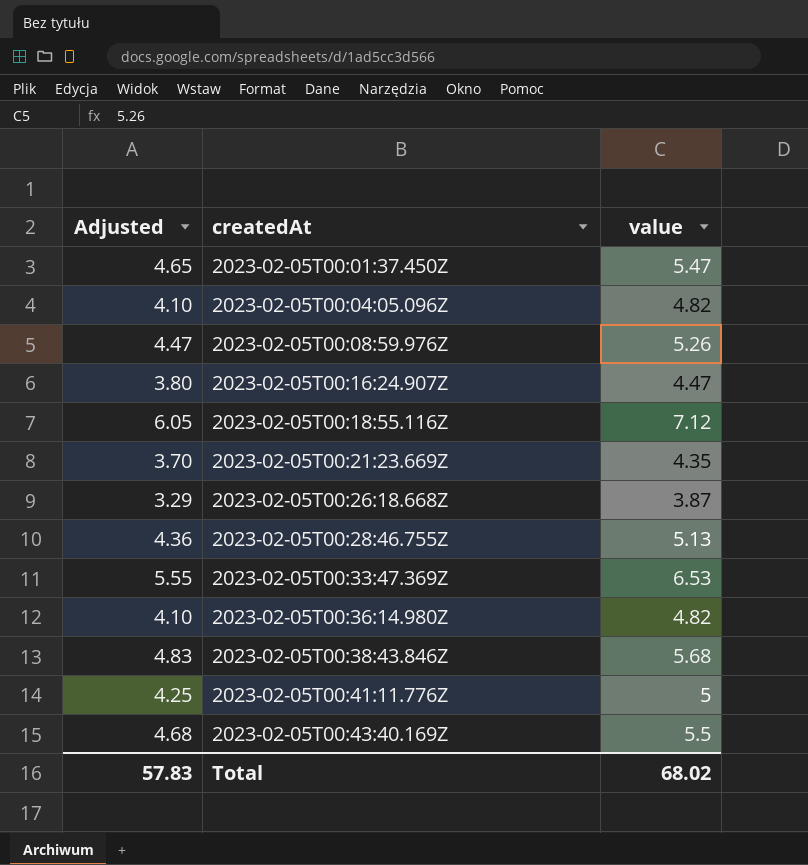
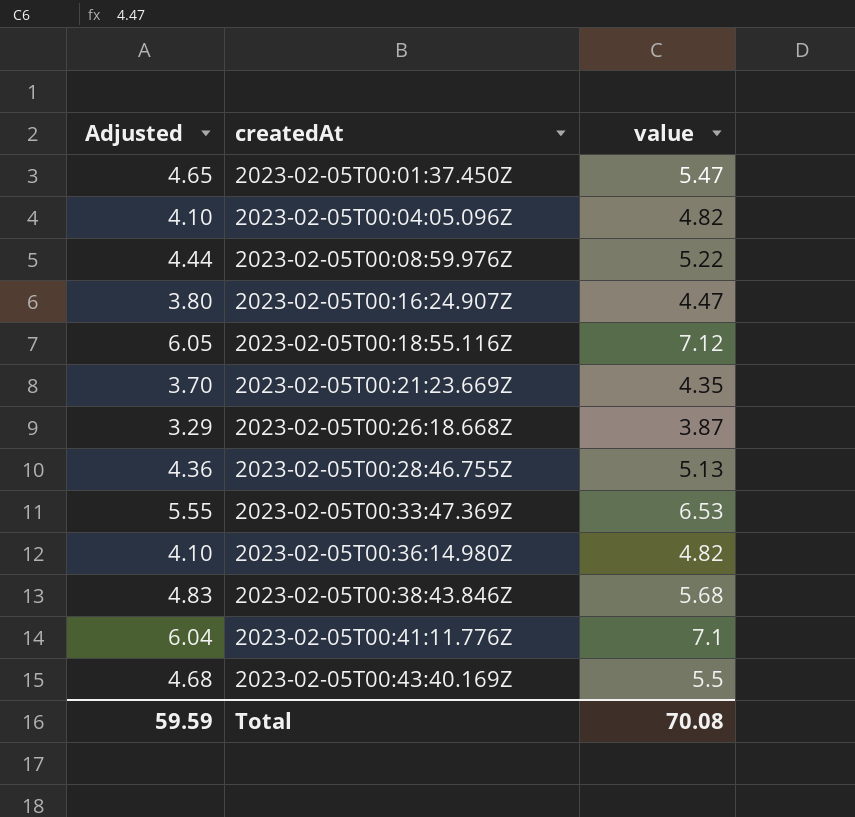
2023-02-05T00:08:59.976Z | Adjusted: 4.47 -> 4.44
2023-02-05T00:08:59.976Z | value: 5.26 -> 5.22
2023-02-05T00:41:11.776Z | Adjusted: 4.25 -> 6.04
2023-02-05T00:41:11.776Z | value: 5 -> 7.1
Total | Adjusted: 57.83 -> 59.59
Total | value: 68.02 -> 70.08

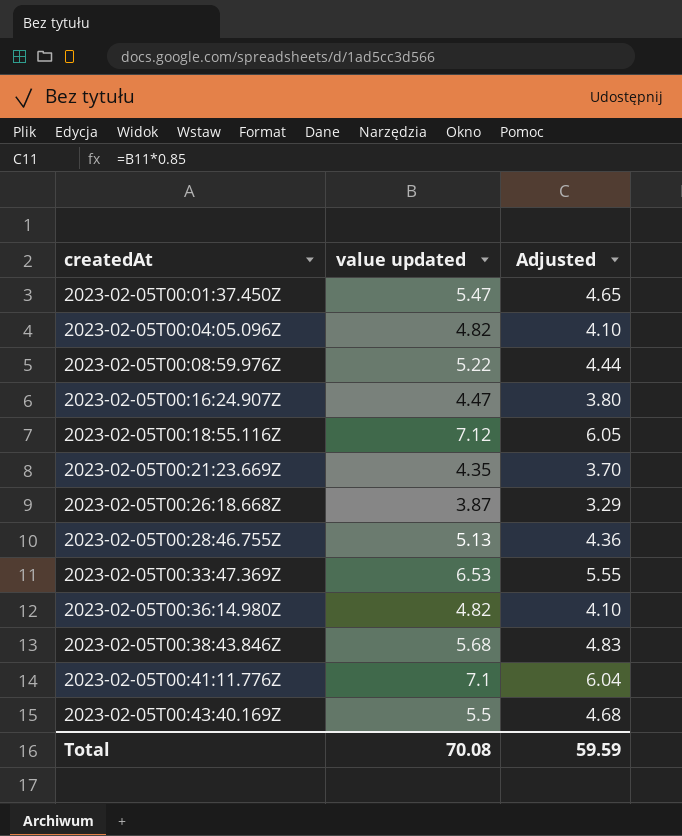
column name: value -> value updated
column Adjusted | position: 1 -> 3

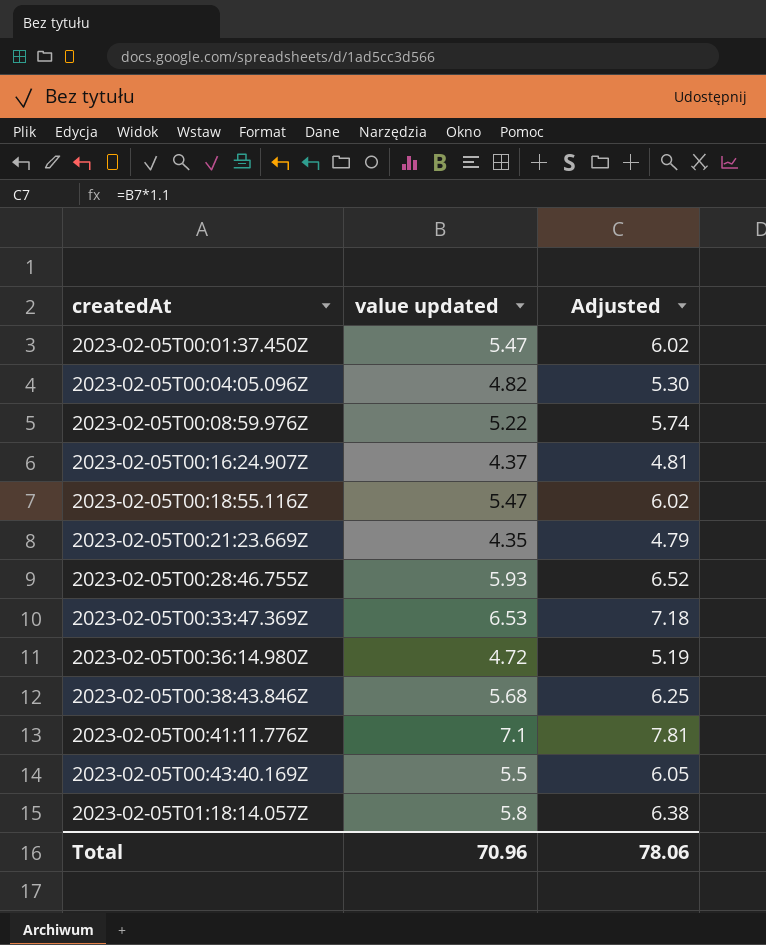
column Adjusted | formula: [value updated] * 0.85 -> [value updated] * 1.1
row 2023-02-05T00:26:18.668Z: 3.87 | 3.29 -> none
2023-02-05T00:16:24.907Z | value updated: 4.47 -> 4.37
2023-02-05T00:18:55.116Z | value updated: 7.12 -> 5.47
2023-02-05T00:28:46.755Z | value updated: 5.13 -> 5.93
2023-02-05T00:36:14.980Z | value updated: 4.82 -> 4.72
row 2023-02-05T01:18:14.057Z: none -> 5.8 | 6.38
Total | value updated: 70.08 -> 70.96
Total | Adjusted: 59.59 -> 78.06

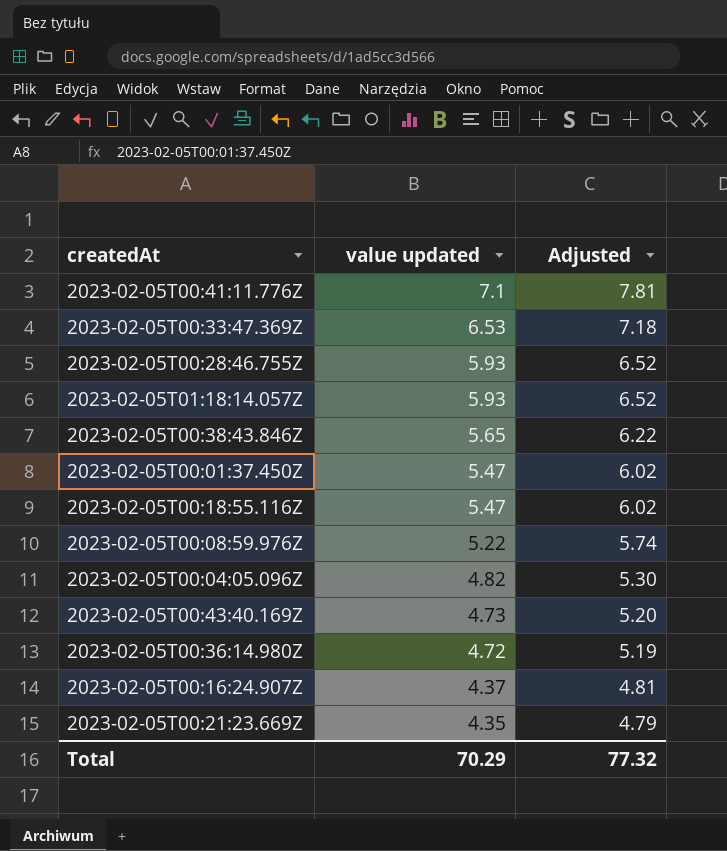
row order: createdAt ascending -> value updated descending
2023-02-05T01:18:14.057Z | value updated: 5.8 -> 5.93
2023-02-05T01:18:14.057Z | Adjusted: 6.38 -> 6.52
2023-02-05T00:38:43.846Z | value updated: 5.68 -> 5.65
2023-02-05T00:38:43.846Z | Adjusted: 6.25 -> 6.22
2023-02-05T00:43:40.169Z | value updated: 5.5 -> 4.73
2023-02-05T00:43:40.169Z | Adjusted: 6.05 -> 5.20
Total | value updated: 70.96 -> 70.29
Total | Adjusted: 78.06 -> 77.32

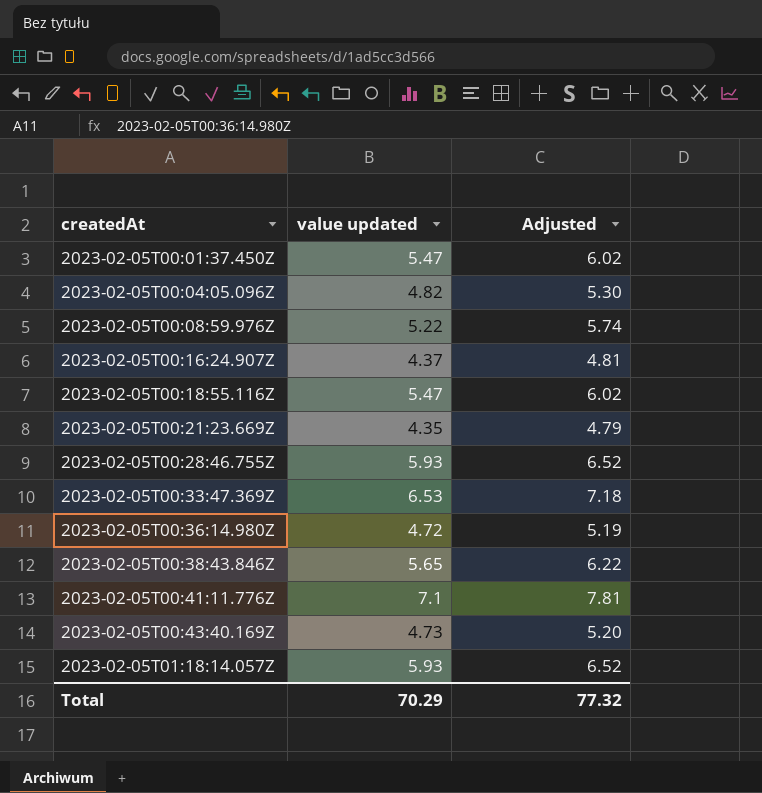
row order: value updated descending -> createdAt ascending

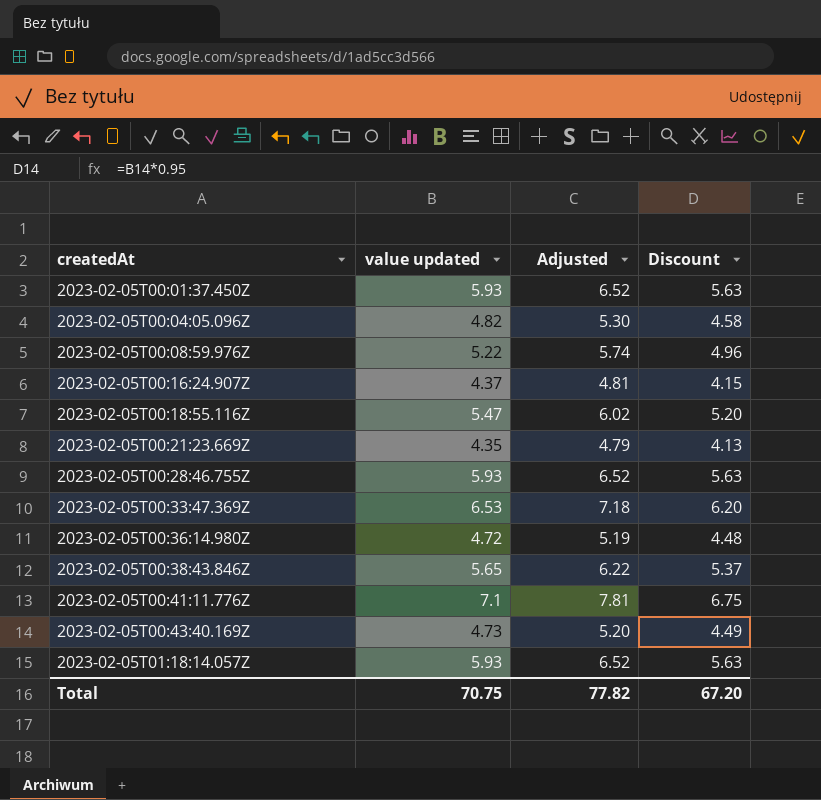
column Discount | formula: none -> [value updated] * 0.95
2023-02-05T00:01:37.450Z | value updated: 5.47 -> 5.93
2023-02-05T00:01:37.450Z | Adjusted: 6.02 -> 6.52
Total | value updated: 70.29 -> 70.75
Total | Adjusted: 77.32 -> 77.82

